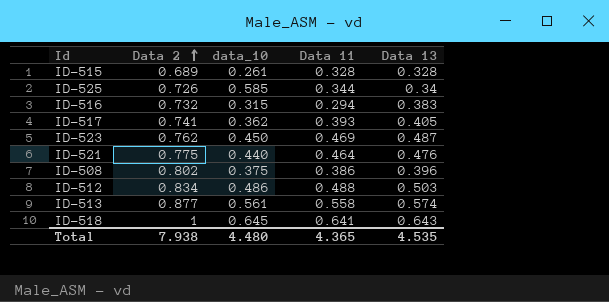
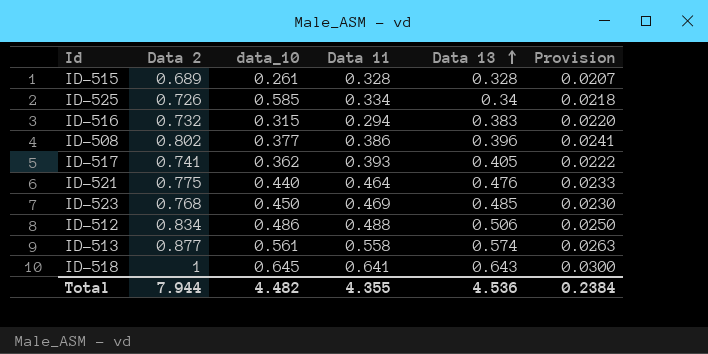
row order: Data 2 ascending -> Data 13 ascending
column Provision | formula: none -> [Data 2] * 0.03
ID-525 | Data 11: 0.344 -> 0.334
ID-508 | data_10: 0.375 -> 0.377
ID-523 | Data 2: 0.762 -> 0.768
ID-523 | Data 13: 0.487 -> 0.485
ID-512 | Data 13: 0.503 -> 0.506
Total | Data 2: 7.938 -> 7.944
Total | data_10: 4.480 -> 4.482
Total | Data 11: 4.365 -> 4.355
Total | Data 13: 4.535 -> 4.536

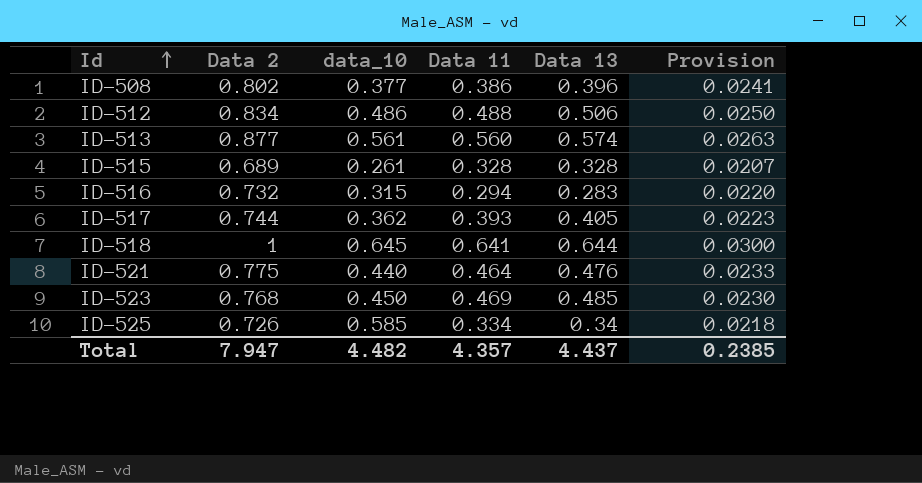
row order: Data 13 ascending -> Id ascending
ID-513 | Data 11: 0.558 -> 0.560
ID-516 | Data 13: 0.383 -> 0.283
ID-517 | Data 2: 0.741 -> 0.744
ID-517 | Provision: 0.0222 -> 0.0223
ID-518 | Data 13: 0.643 -> 0.644
Total | Data 2: 7.944 -> 7.947
Total | Data 11: 4.355 -> 4.357
Total | Data 13: 4.536 -> 4.437
Total | Provision: 0.2384 -> 0.2385

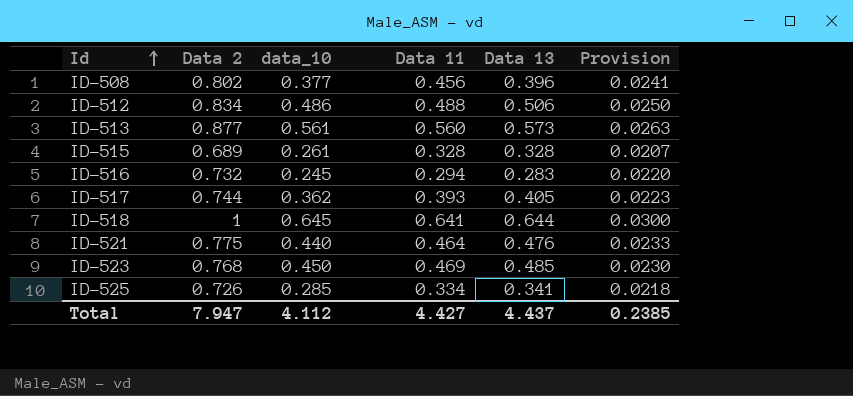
ID-508 | Data 11: 0.386 -> 0.456
ID-513 | Data 13: 0.574 -> 0.573
ID-516 | data_10: 0.315 -> 0.245
ID-525 | data_10: 0.585 -> 0.285
ID-525 | Data 13: 0.34 -> 0.341
Total | data_10: 4.482 -> 4.112
Total | Data 11: 4.357 -> 4.427

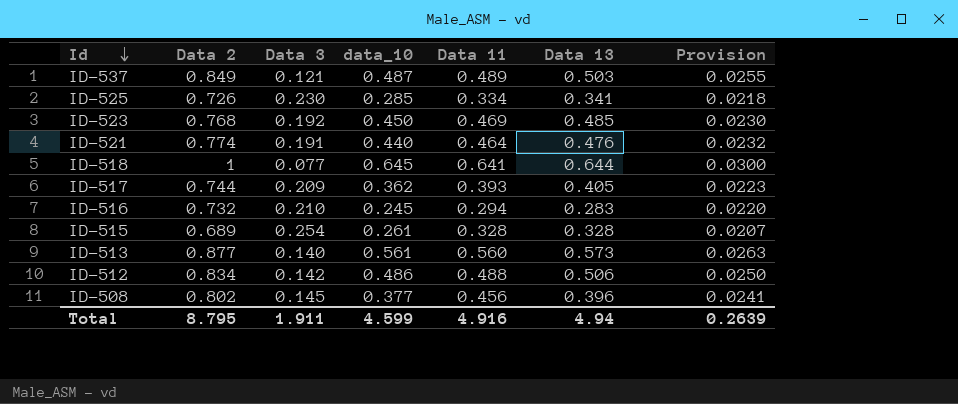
row order: Id ascending -> Id descending
column Data 3 | position: none -> 3
row ID-537: none -> 0.849 | 0.121 | 0.487 | 0.489 | 0.503 | 0.0255
ID-521 | Data 2: 0.775 -> 0.774
ID-521 | Provision: 0.0233 -> 0.0232
Total | Data 2: 7.947 -> 8.795
Total | data_10: 4.112 -> 4.599
Total | Data 11: 4.427 -> 4.916
Total | Data 13: 4.437 -> 4.94
Total | Provision: 0.2385 -> 0.2639

